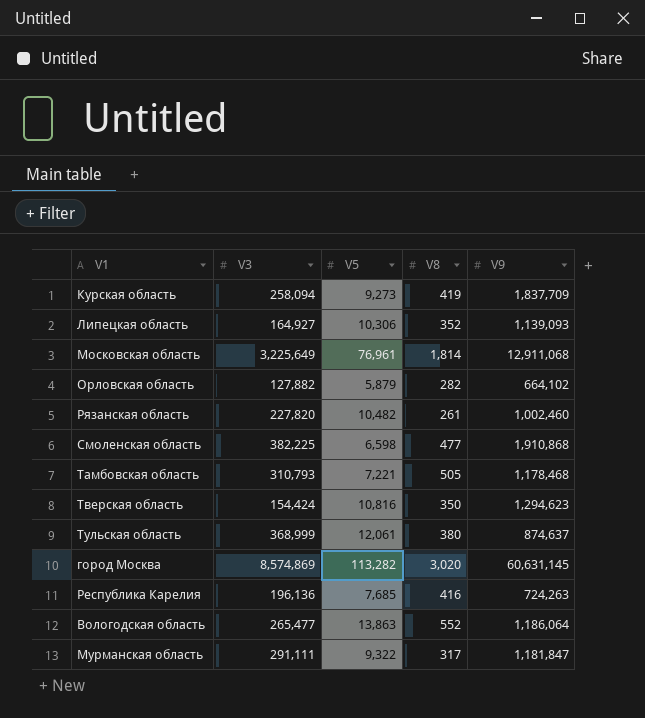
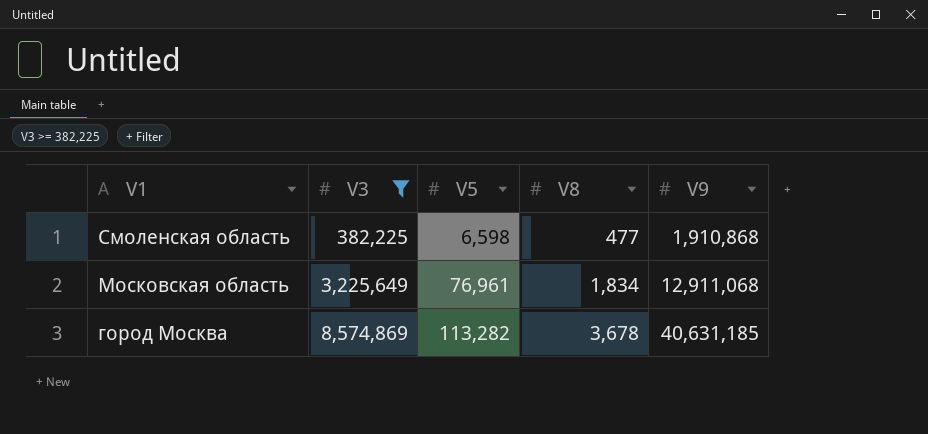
filter: none -> V3 >= 382,225
row order: none -> V1 descending
Московская область | V8: 1,814 -> 1,834
город Москва | V8: 3,020 -> 3,678
город Москва | V9: 60,631,145 -> 40,631,185

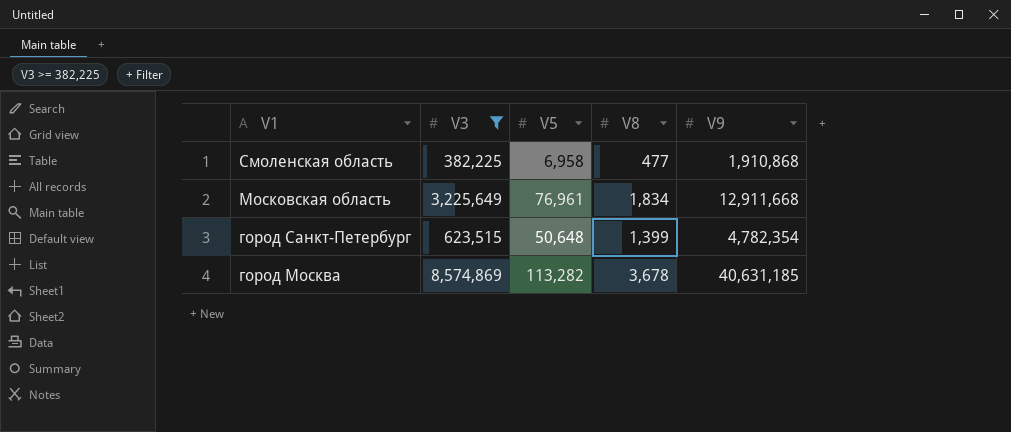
Смоленская область | V5: 6,598 -> 6,958
Московская область | V9: 12,911,068 -> 12,911,668
row город Санкт-Петербург: none -> 623,515 | 50,648 | 1,399 | 4,782,354

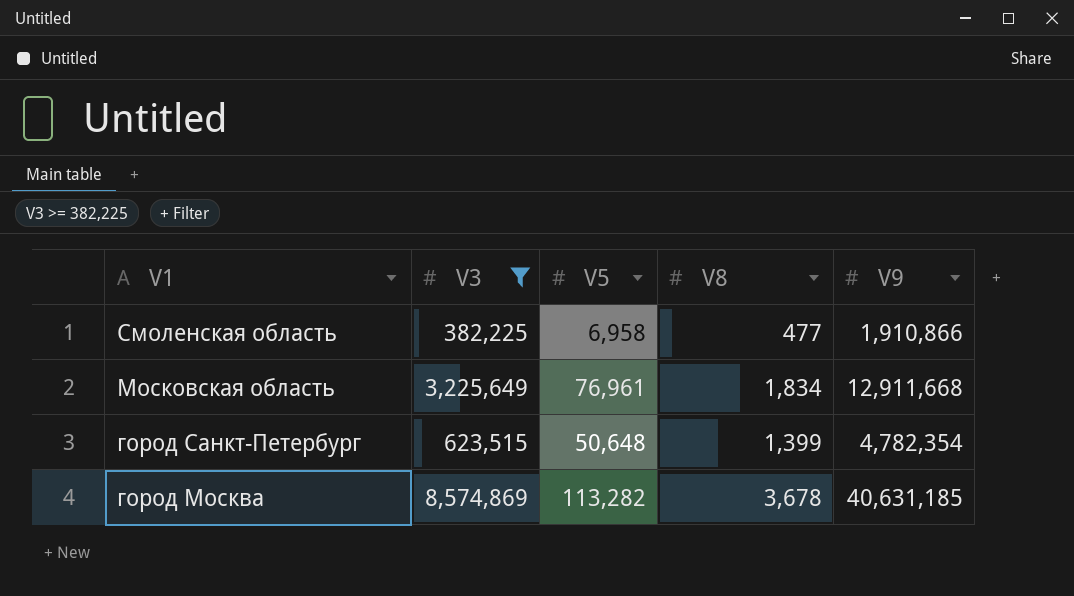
Смоленская область | V9: 1,910,868 -> 1,910,866

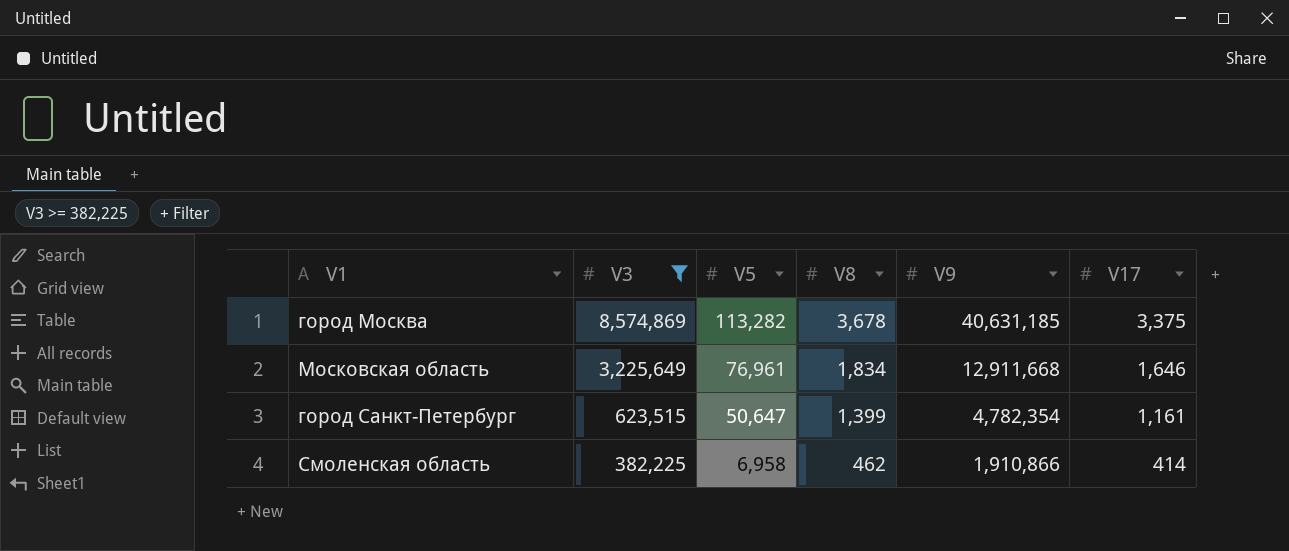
row order: V1 descending -> V3 descending
column V17 | position: none -> 6
город Санкт-Петербург | V5: 50,648 -> 50,647
Смоленская область | V8: 477 -> 462

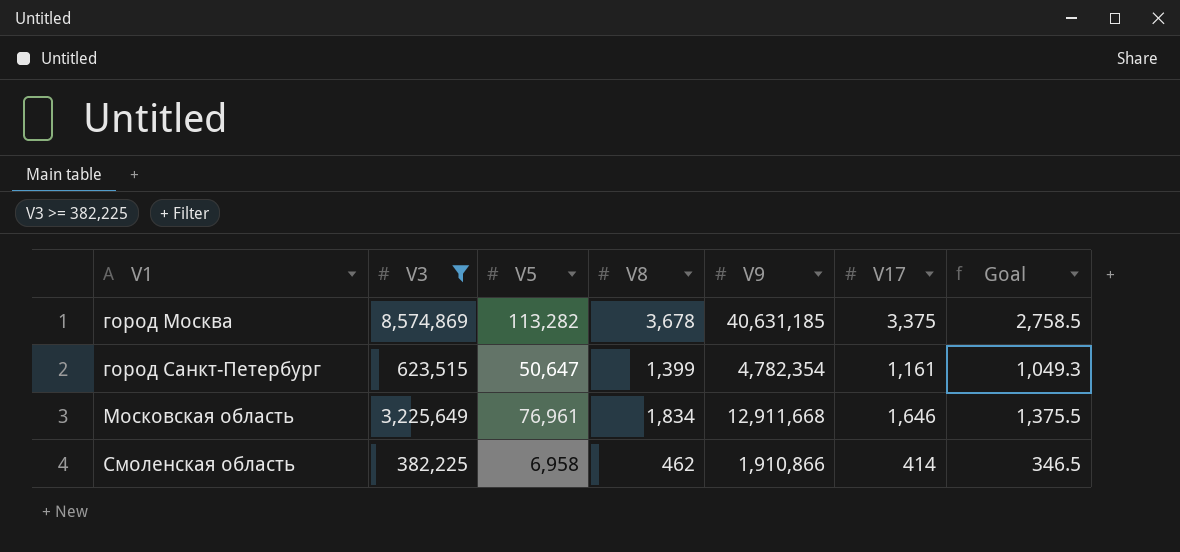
row order: V3 descending -> V1 ascending
column Goal | formula: none -> [V8] * 0.75

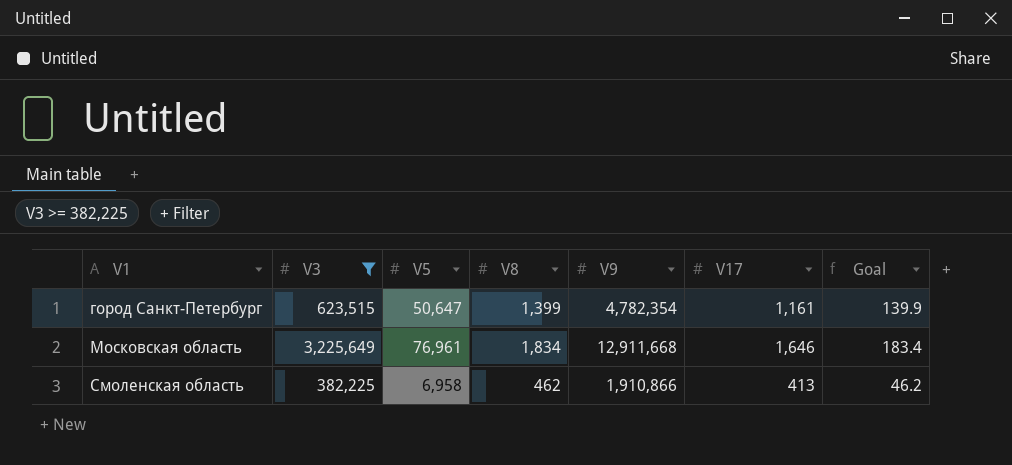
column Goal | formula: [V8] * 0.75 -> [V8] * 0.1
row город Москва: 8,574,869 | 113,282 | 3,678 | 40,631,185 | 3,375 | 2,758.5 -> none
Смоленская область | V17: 414 -> 413

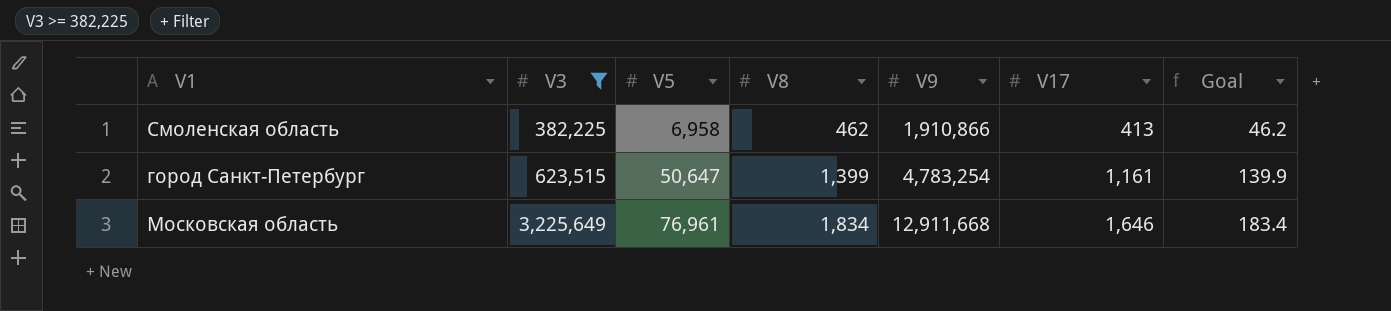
row order: V1 ascending -> V3 ascending
город Санкт-Петербург | V9: 4,782,354 -> 4,783,254

